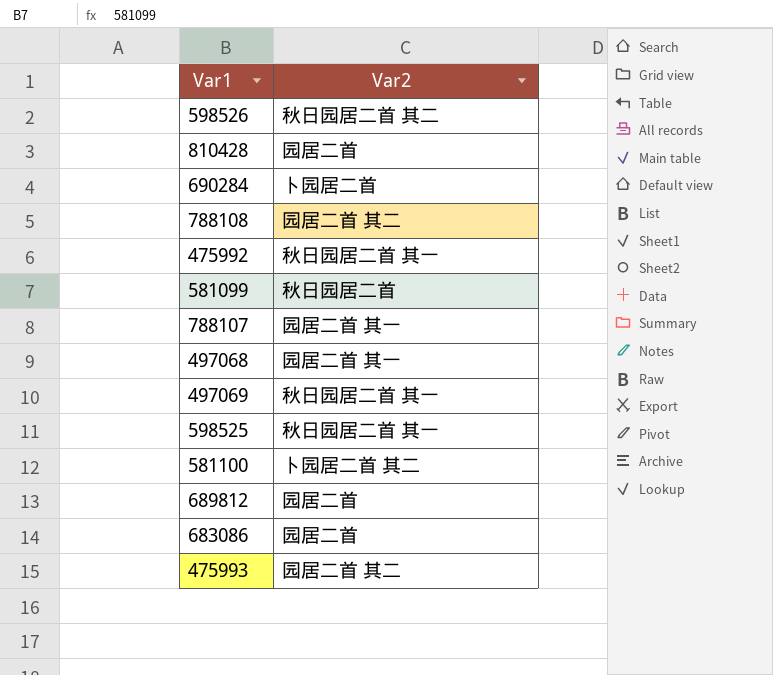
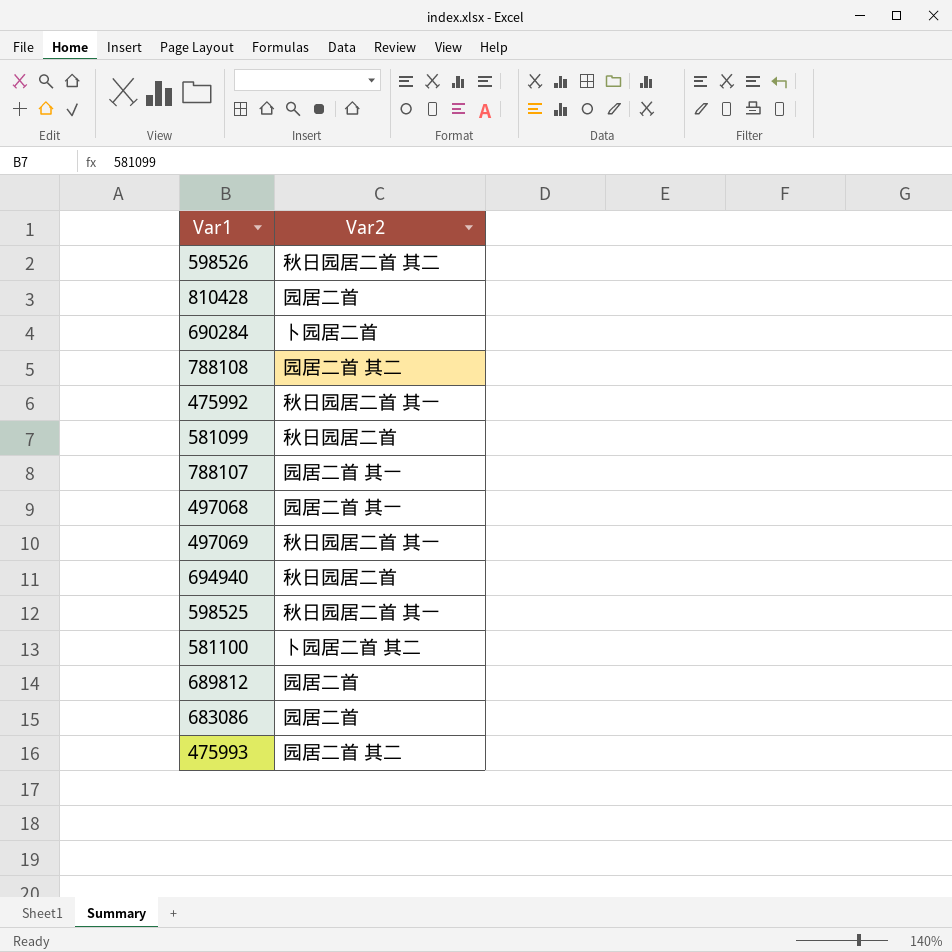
row 694940: none -> 秋日园居二首

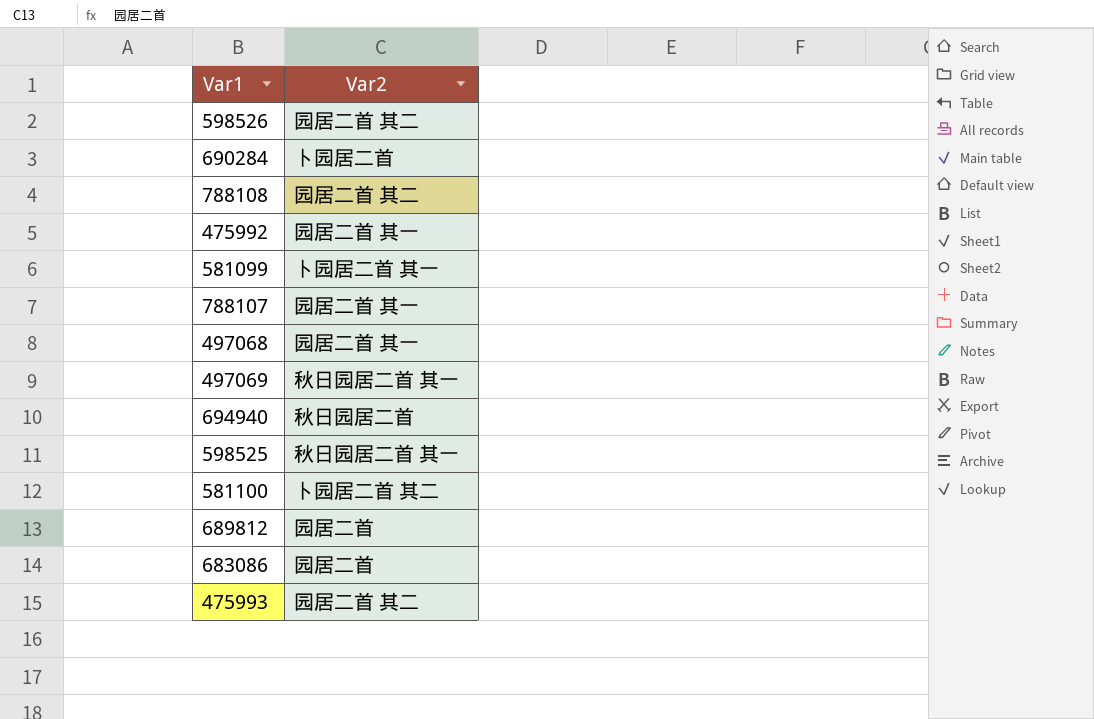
row 810428: 园居二首 -> none
598526 | Var2: 秋日园居二首 其二 -> 园居二首 其二
475992 | Var2: 秋日园居二首 其一 -> 园居二首 其一
581099 | Var2: 秋日园居二首 -> 卜园居二首 其一

